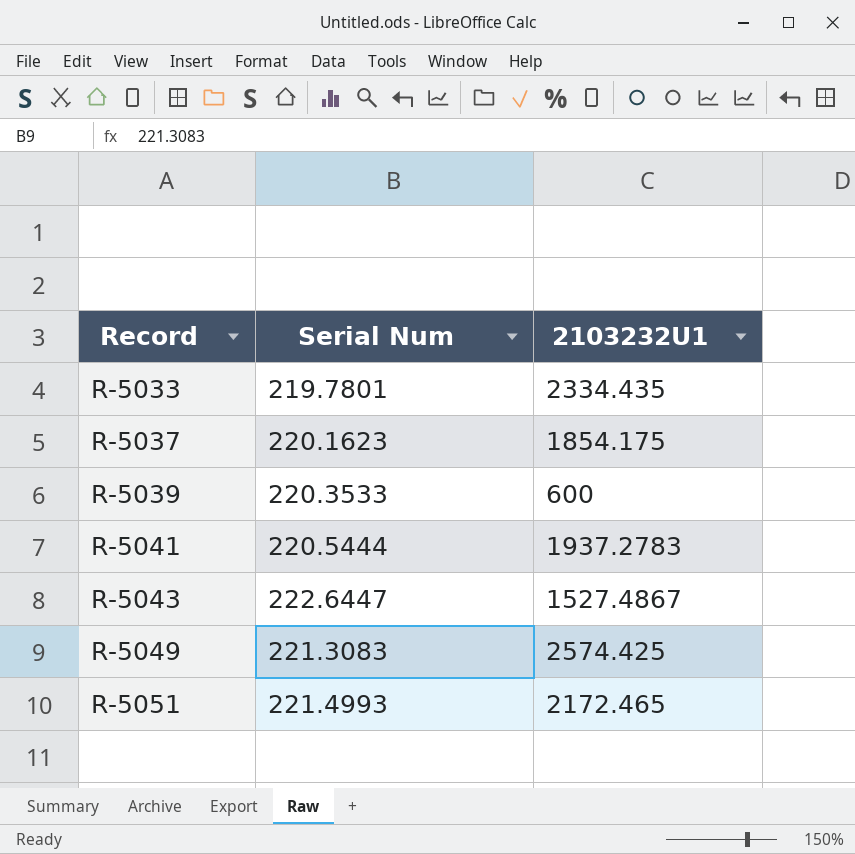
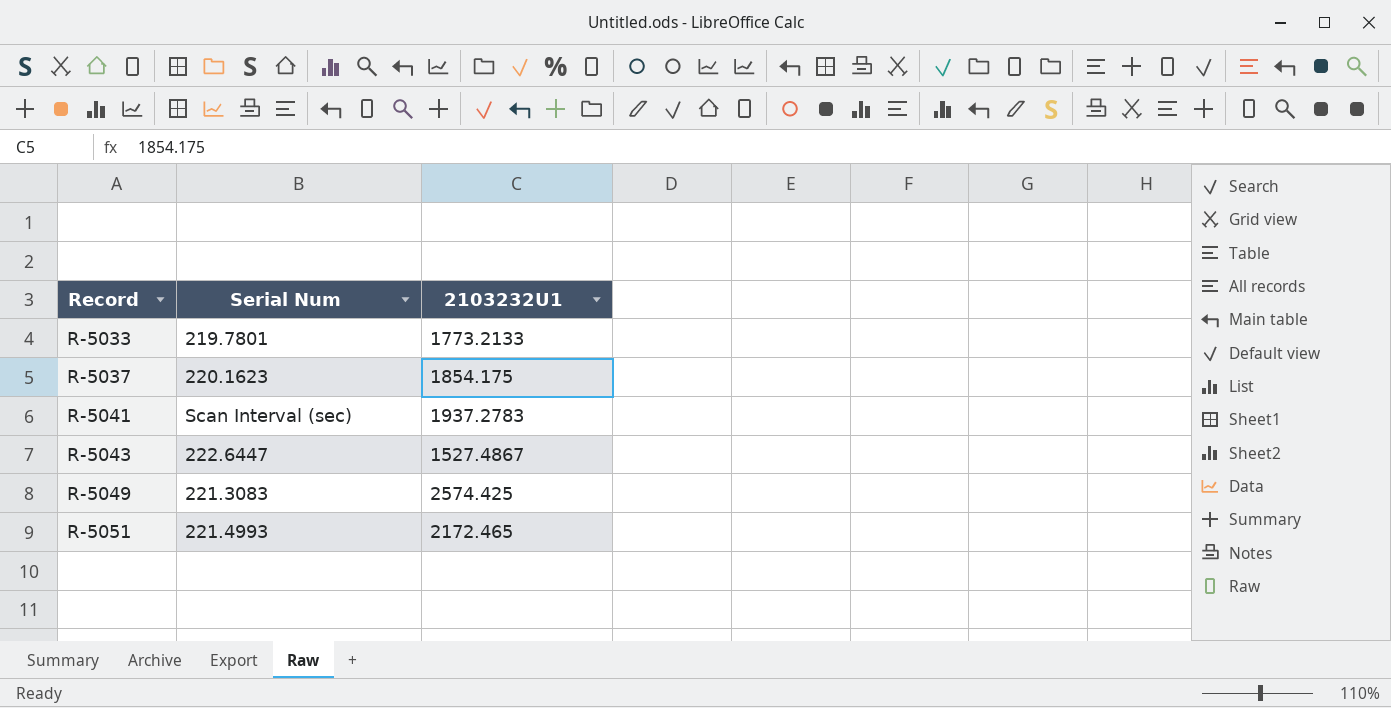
row R-5039: 220.3533 | 600 -> none
R-5033 | 2103232U1: 2334.435 -> 1773.2133
R-5041 | Serial Num: 220.5444 -> Scan Interval (sec)

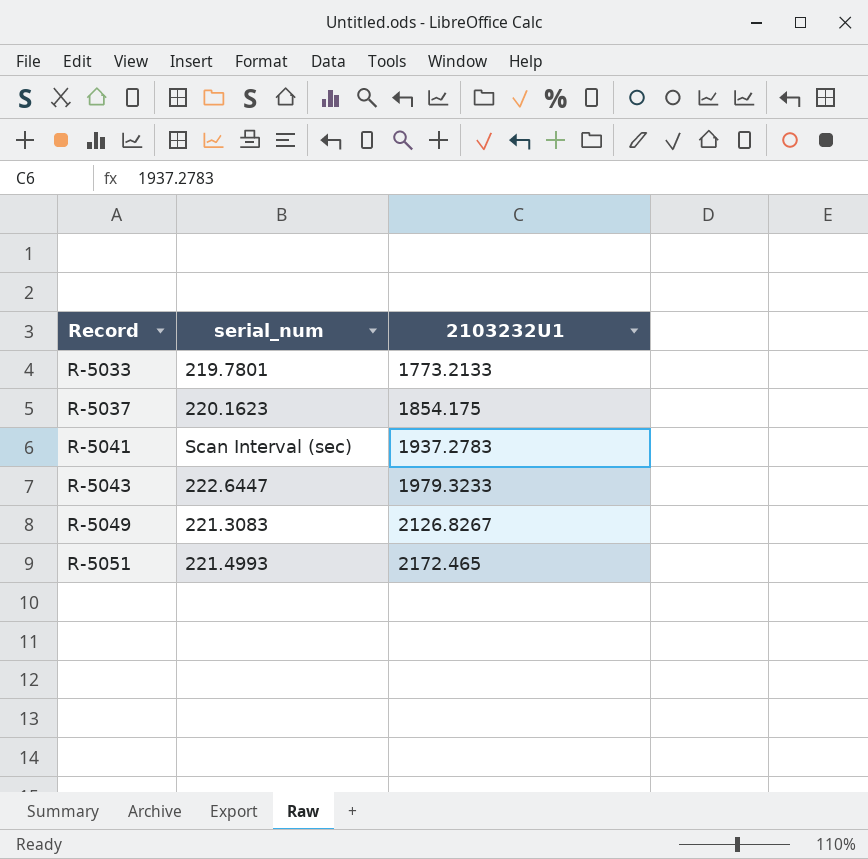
column name: Serial Num -> serial_num
R-5043 | 2103232U1: 1527.4867 -> 1979.3233
R-5049 | 2103232U1: 2574.425 -> 2126.8267

